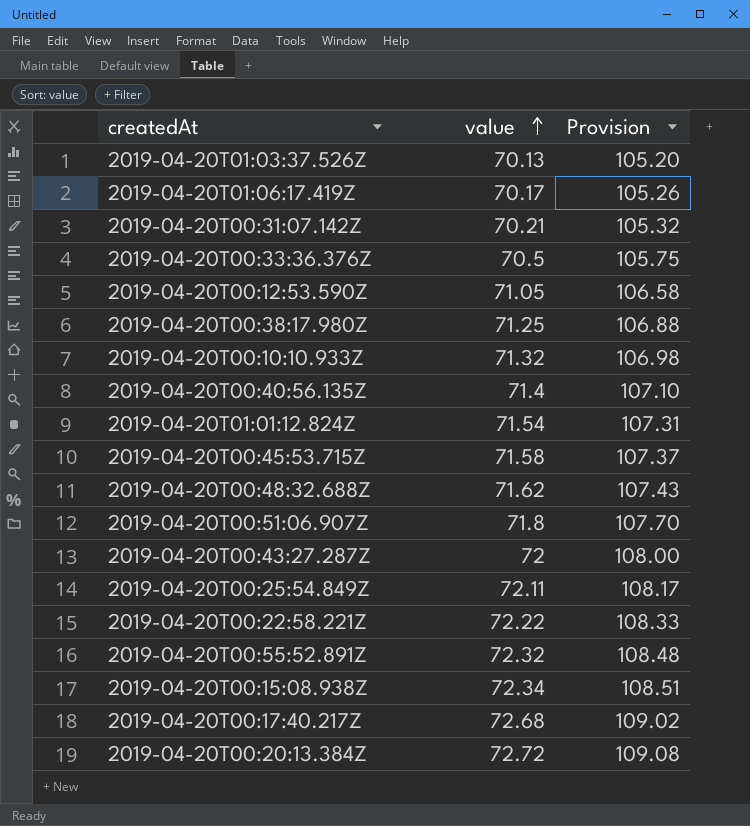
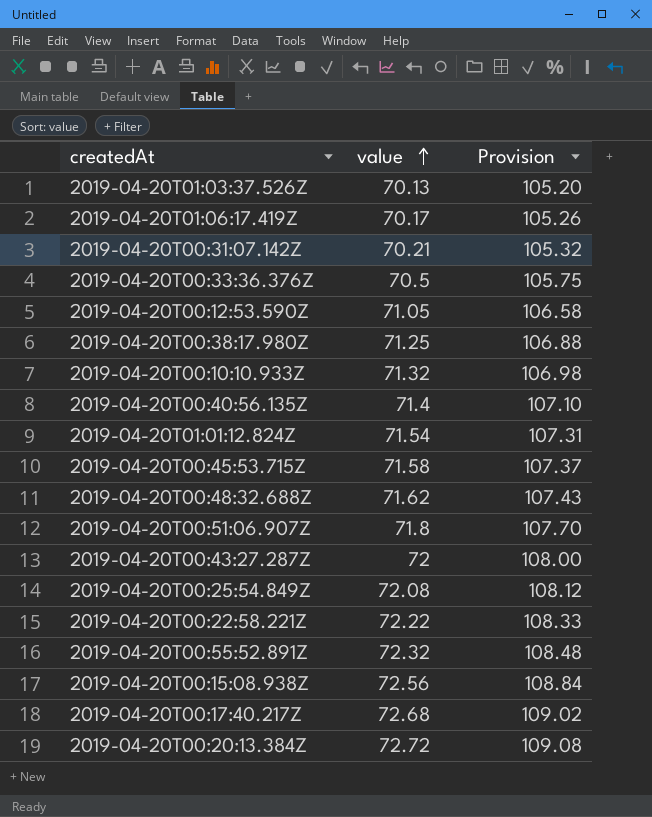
2019-04-20T00:25:54.849Z | value: 72.11 -> 72.08
2019-04-20T00:25:54.849Z | Provision: 108.17 -> 108.12
2019-04-20T00:15:08.938Z | value: 72.34 -> 72.56
2019-04-20T00:15:08.938Z | Provision: 108.51 -> 108.84

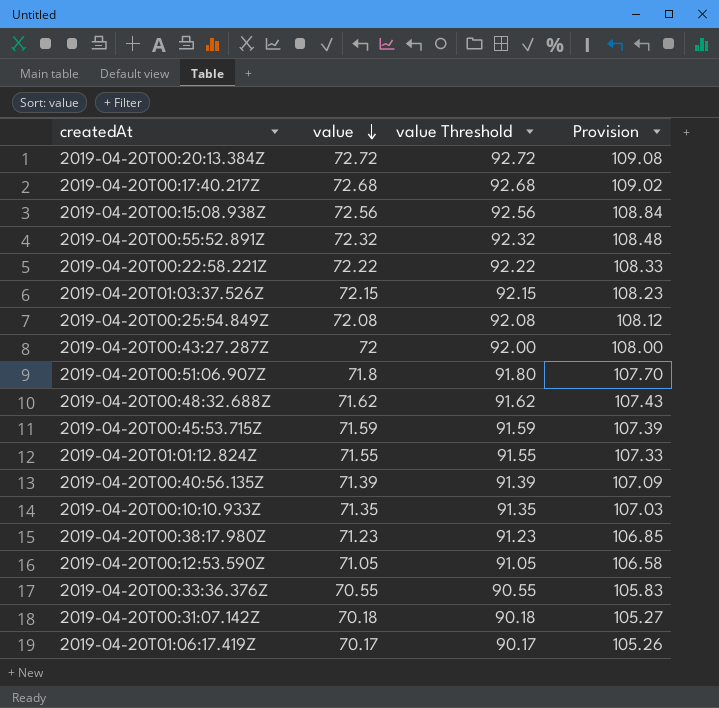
row order: value ascending -> value descending
column value Threshold | formula: none -> [value] + 20
2019-04-20T01:03:37.526Z | value: 70.13 -> 72.15
2019-04-20T01:03:37.526Z | Provision: 105.20 -> 108.23
2019-04-20T00:45:53.715Z | value: 71.58 -> 71.59
2019-04-20T00:45:53.715Z | Provision: 107.37 -> 107.39
2019-04-20T01:01:12.824Z | value: 71.54 -> 71.55
2019-04-20T01:01:12.824Z | Provision: 107.31 -> 107.33
2019-04-20T00:40:56.135Z | value: 71.4 -> 71.39
2019-04-20T00:40:56.135Z | Provision: 107.10 -> 107.09
2019-04-20T00:10:10.933Z | value: 71.32 -> 71.35
2019-04-20T00:10:10.933Z | Provision: 106.98 -> 107.03
2019-04-20T00:38:17.980Z | value: 71.25 -> 71.23
2019-04-20T00:38:17.980Z | Provision: 106.88 -> 106.85
2019-04-20T00:33:36.376Z | value: 70.5 -> 70.55
2019-04-20T00:33:36.376Z | Provision: 105.75 -> 105.83
2019-04-20T00:31:07.142Z | value: 70.21 -> 70.18
2019-04-20T00:31:07.142Z | Provision: 105.32 -> 105.27

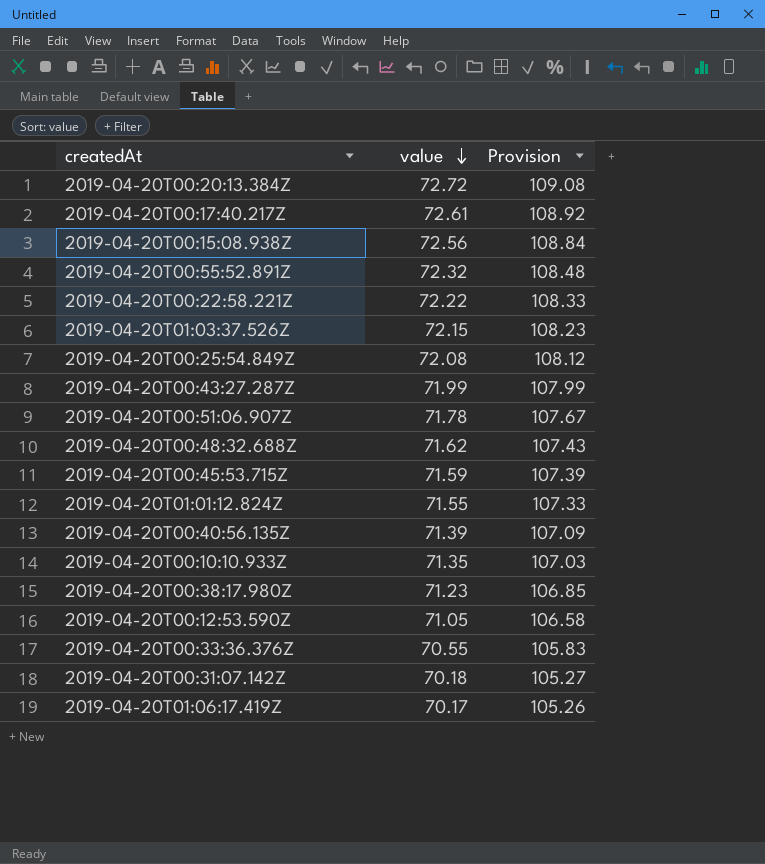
column value Threshold | formula: [value] + 20 -> none
2019-04-20T00:17:40.217Z | value: 72.68 -> 72.61
2019-04-20T00:17:40.217Z | Provision: 109.02 -> 108.92
2019-04-20T00:43:27.287Z | value: 72 -> 71.99
2019-04-20T00:43:27.287Z | Provision: 108.00 -> 107.99
2019-04-20T00:51:06.907Z | value: 71.8 -> 71.78
2019-04-20T00:51:06.907Z | Provision: 107.70 -> 107.67

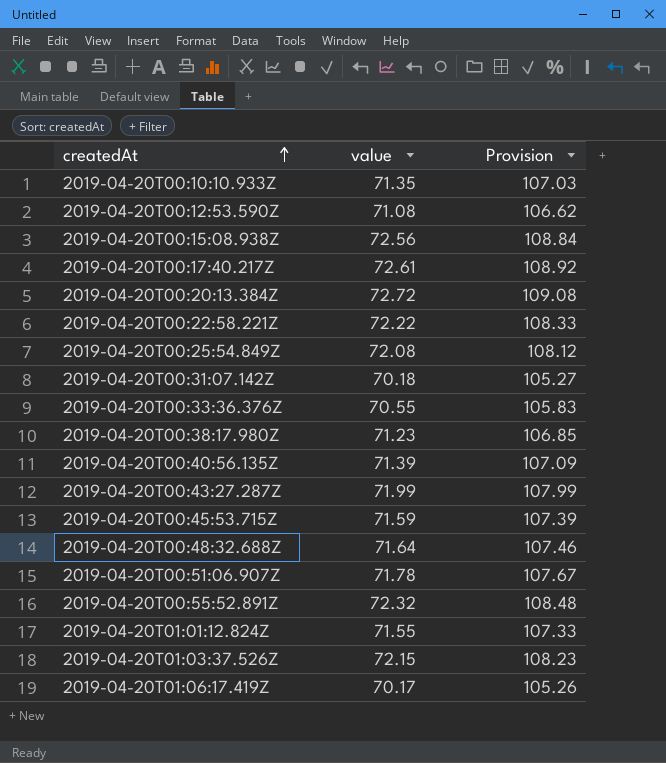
row order: value descending -> createdAt ascending
2019-04-20T00:12:53.590Z | value: 71.05 -> 71.08
2019-04-20T00:12:53.590Z | Provision: 106.58 -> 106.62
2019-04-20T00:48:32.688Z | value: 71.62 -> 71.64
2019-04-20T00:48:32.688Z | Provision: 107.43 -> 107.46

